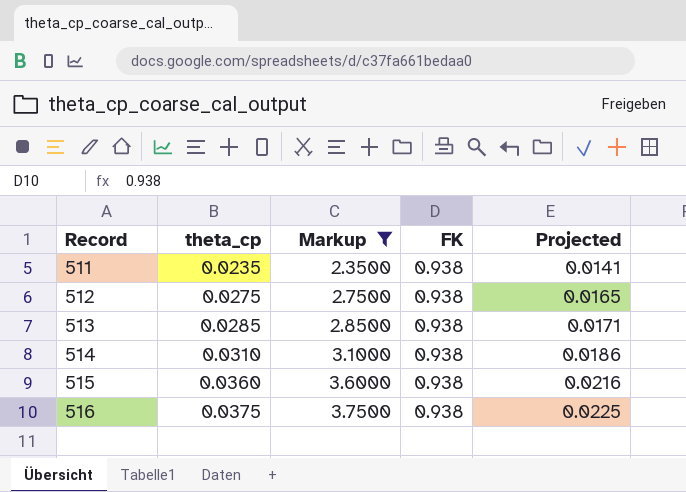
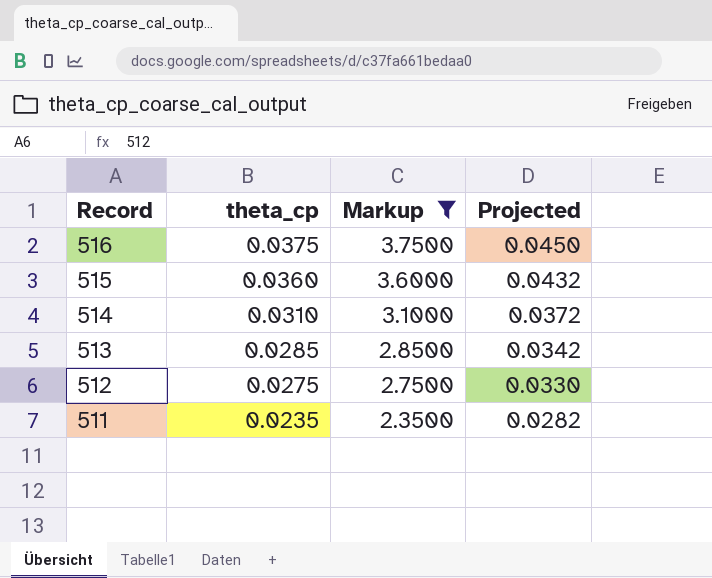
row order: Record ascending -> Record descending
column FK | position: 4 -> none
column Projected | formula: [theta_cp] * 0.6 -> [theta_cp] * 1.2

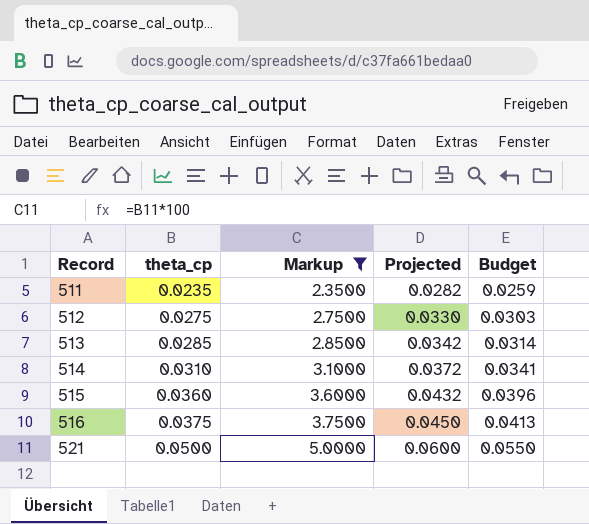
row order: Record descending -> Record ascending
column Budget | formula: none -> [theta_cp] * 1.1
row 521: none -> 0.0500 | 5.0000 | 0.0600 | 0.0550

